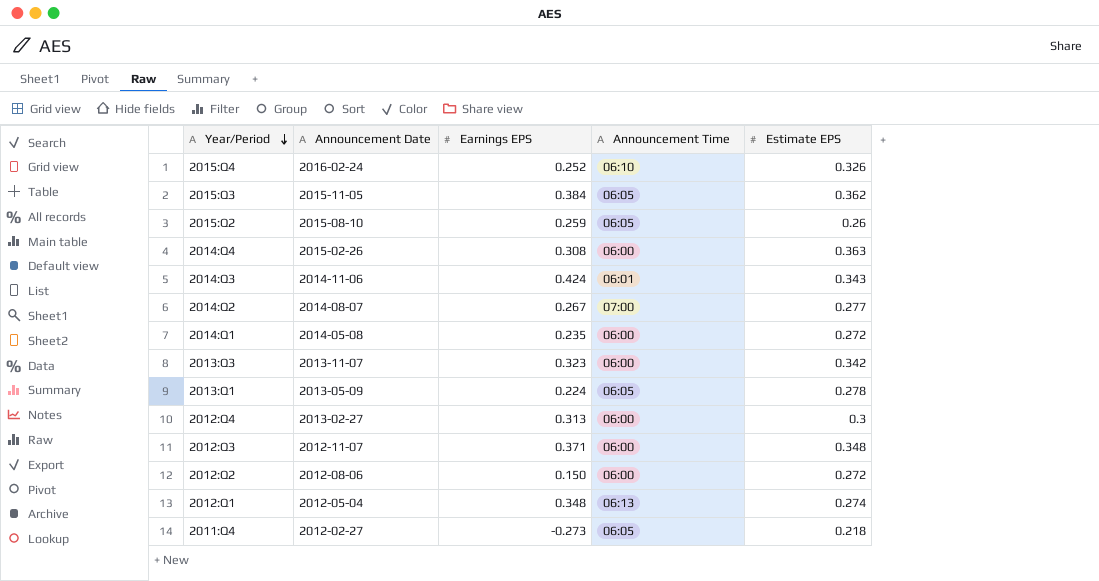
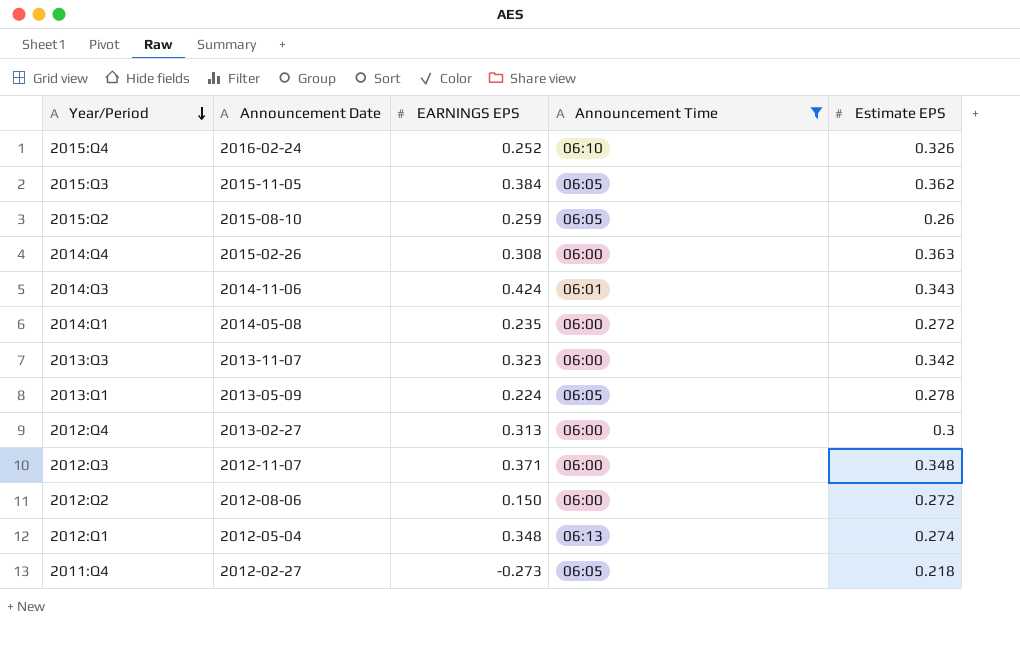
filter: none -> Announcement Time != 07:00
column name: Earnings EPS -> EARNINGS EPS

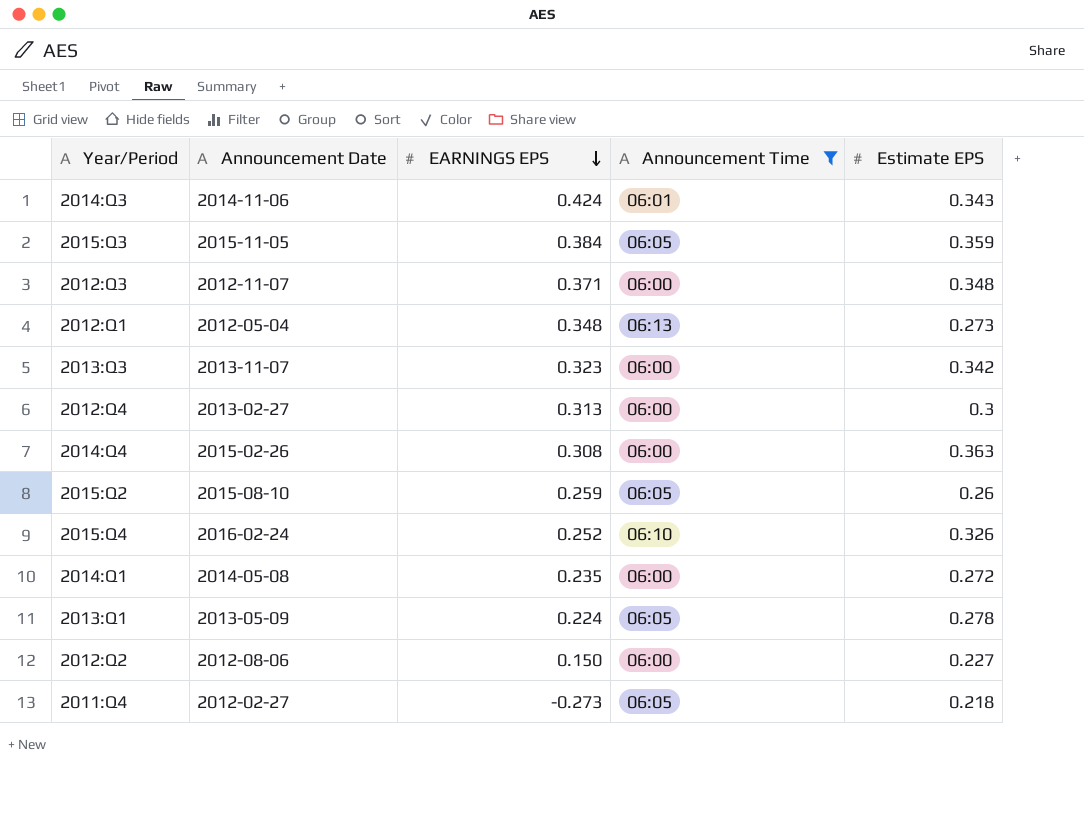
row order: Year/Period descending -> EARNINGS EPS descending
2015:Q3 | Estimate EPS: 0.362 -> 0.359
2012:Q1 | Estimate EPS: 0.274 -> 0.273
2012:Q2 | Estimate EPS: 0.272 -> 0.227

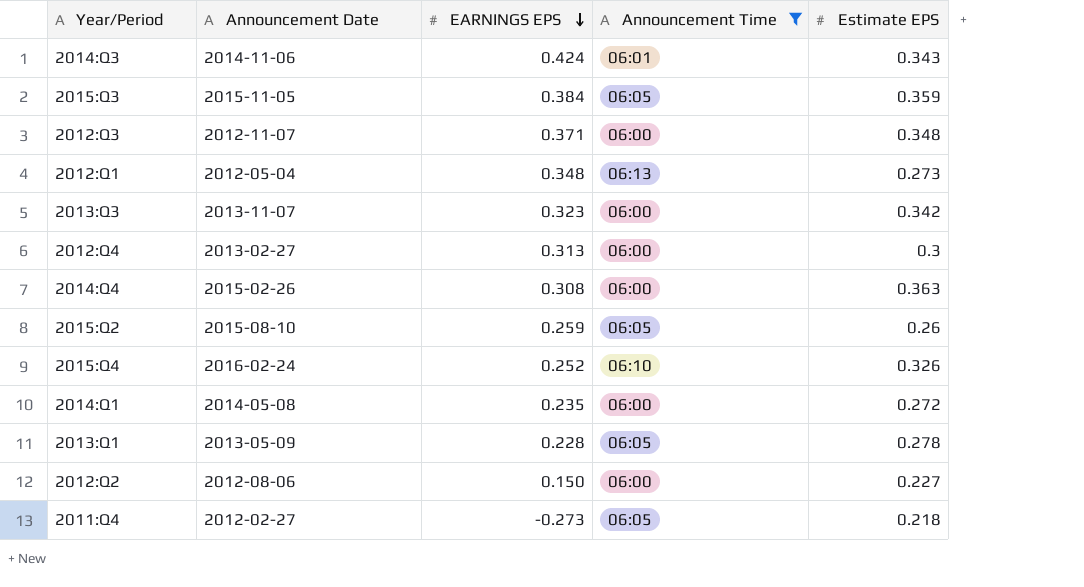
2013:Q1 | EARNINGS EPS: 0.224 -> 0.228

